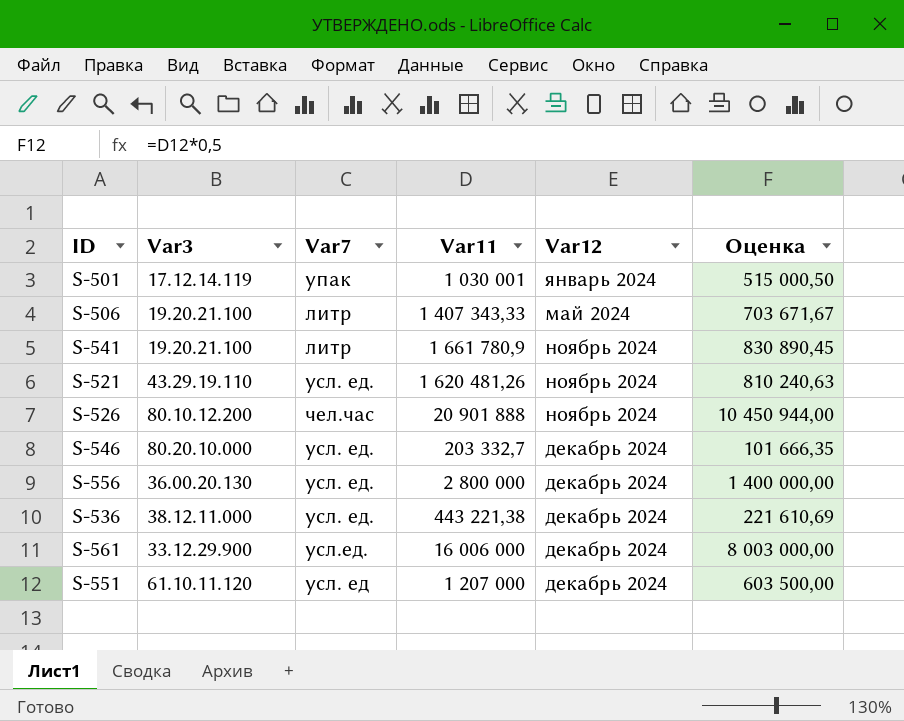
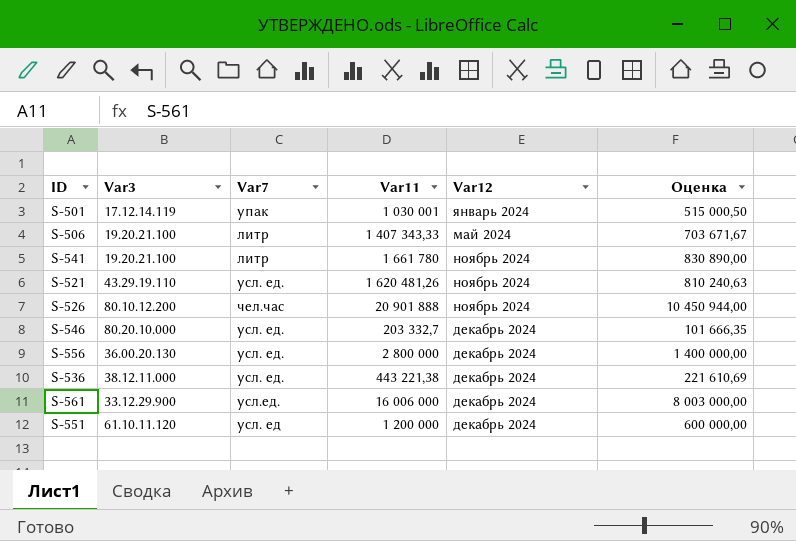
S-541 | Var11: 1 661 780,9 -> 1 661 780
S-541 | Оценка: 830 890,45 -> 830 890,00
S-551 | Var11: 1 207 000 -> 1 200 000
S-551 | Оценка: 603 500,00 -> 600 000,00

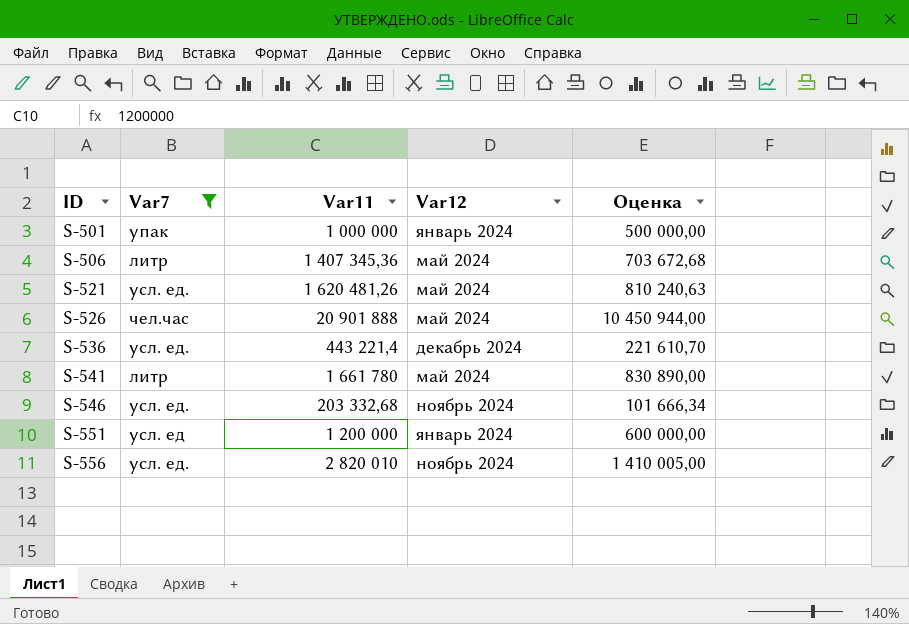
filter: none -> Var7 != усл.ед.
row order: Var12 ascending -> ID ascending
column Var3 | position: 2 -> none
S-501 | Var11: 1 030 001 -> 1 000 000
S-501 | Оценка: 515 000,50 -> 500 000,00
S-506 | Var11: 1 407 343,33 -> 1 407 345,36
S-506 | Оценка: 703 671,67 -> 703 672,68
S-521 | Var12: ноябрь 2024 -> май 2024
S-526 | Var12: ноябрь 2024 -> май 2024
S-536 | Var11: 443 221,38 -> 443 221,4
S-536 | Оценка: 221 610,69 -> 221 610,70
S-541 | Var12: ноябрь 2024 -> май 2024
S-546 | Var11: 203 332,7 -> 203 332,68
S-546 | Var12: декабрь 2024 -> ноябрь 2024
S-546 | Оценка: 101 666,35 -> 101 666,34
S-551 | Var12: декабрь 2024 -> январь 2024
S-556 | Var11: 2 800 000 -> 2 820 010
S-556 | Var12: декабрь 2024 -> ноябрь 2024
S-556 | Оценка: 1 400 000,00 -> 1 410 005,00

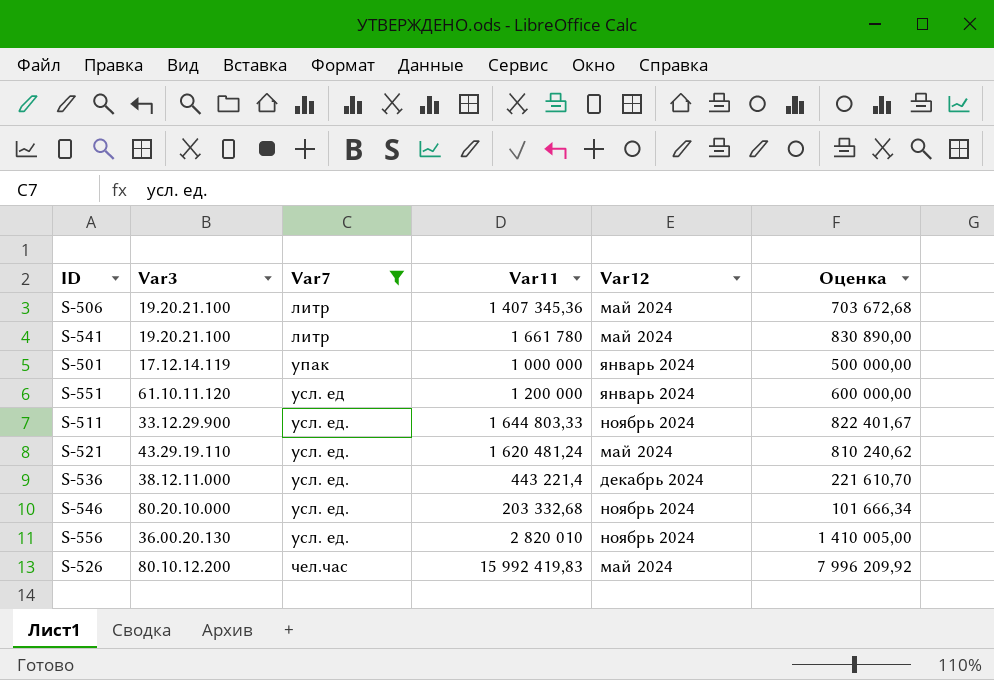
row order: ID ascending -> Var7 ascending
column Var3 | position: none -> 2
row S-511: none -> 33.12.29.900 | усл. ед. | 1 644 803,33 | ноябрь 2024 | 822 401,67
S-521 | Var11: 1 620 481,26 -> 1 620 481,24
S-521 | Оценка: 810 240,63 -> 810 240,62
S-526 | Var11: 20 901 888 -> 15 992 419,83
S-526 | Оценка: 10 450 944,00 -> 7 996 209,92

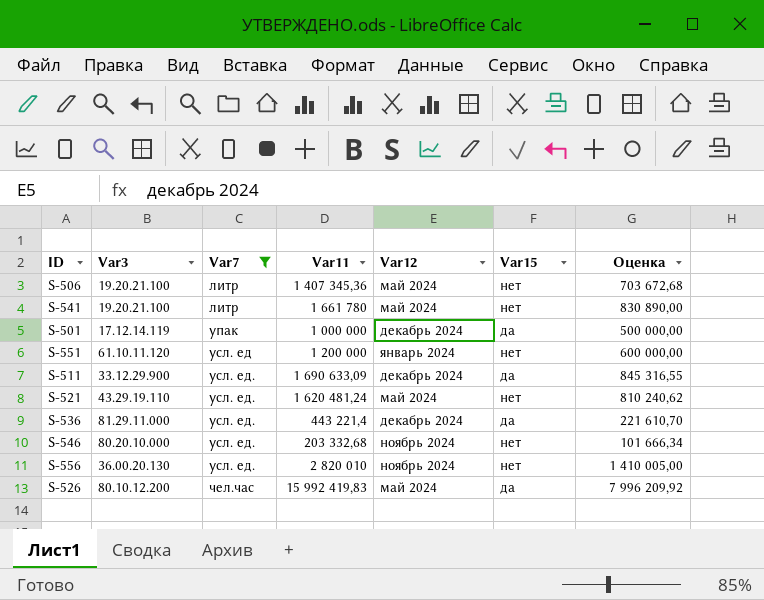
column Var15 | position: none -> 6
S-501 | Var12: январь 2024 -> декабрь 2024
S-511 | Var11: 1 644 803,33 -> 1 690 633,09
S-511 | Var12: ноябрь 2024 -> декабрь 2024
S-511 | Оценка: 822 401,67 -> 845 316,55
S-536 | Var3: 38.12.11.000 -> 81.29.11.000

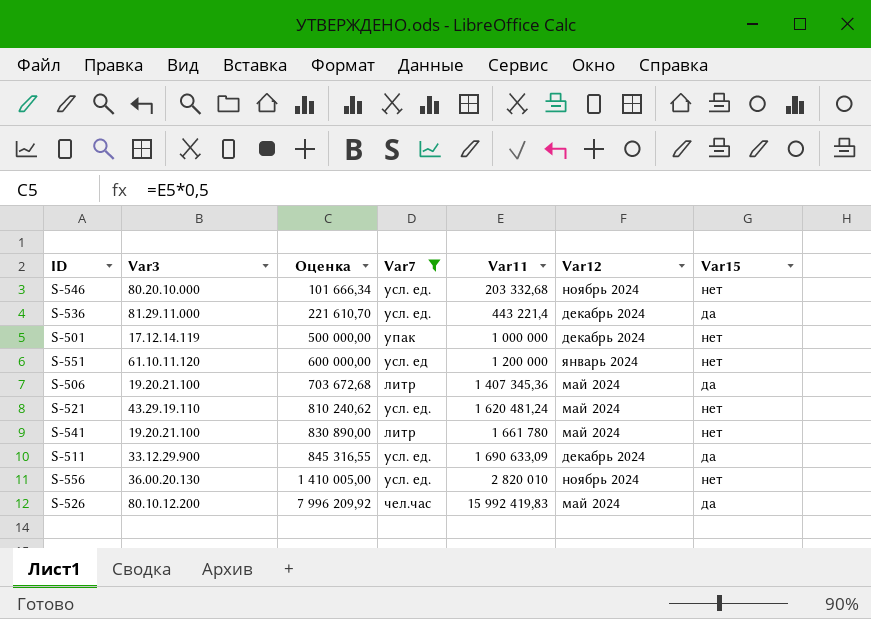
row order: Var7 ascending -> Оценка ascending
column Оценка | position: 7 -> 3
S-501 | Var15: да -> нет
S-506 | Var15: нет -> да

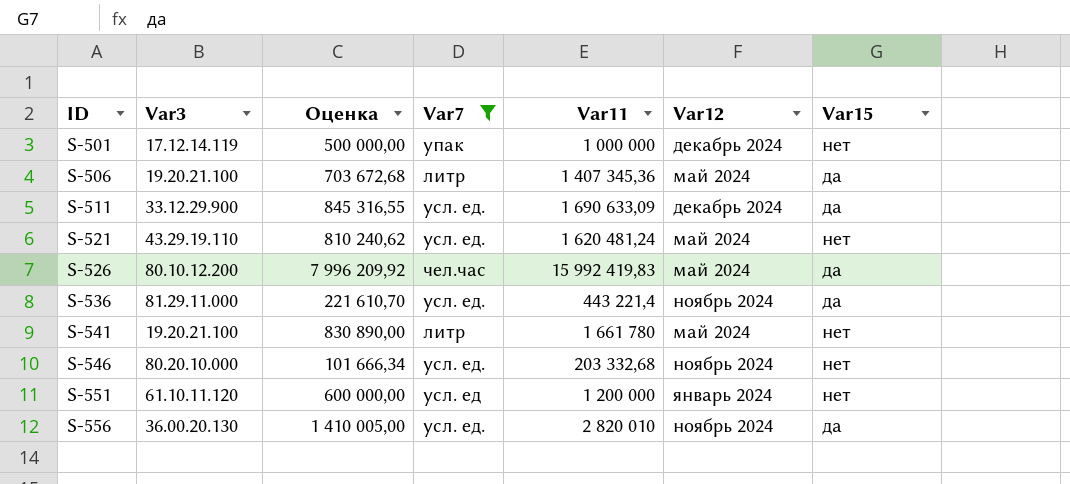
row order: Оценка ascending -> ID ascending
S-536 | Var12: декабрь 2024 -> ноябрь 2024
S-556 | Var15: нет -> да

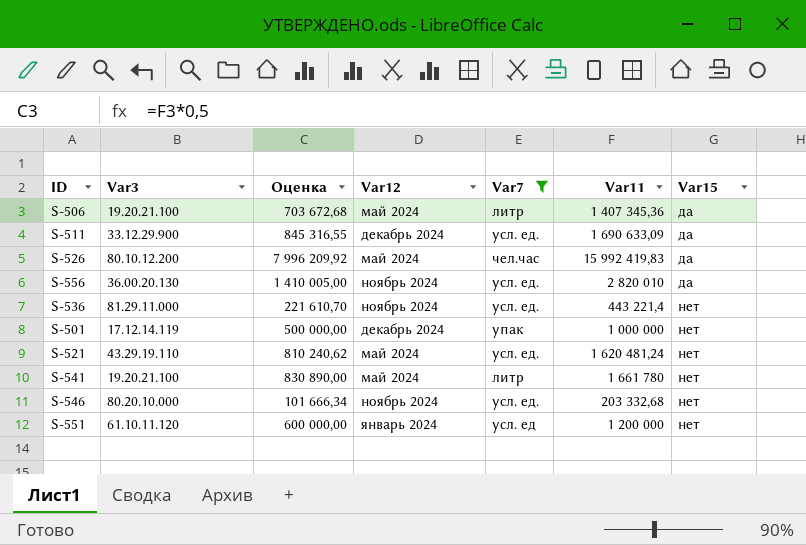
row order: ID ascending -> Var15 ascending
column Var12 | position: 6 -> 4
S-536 | Var15: да -> нет

